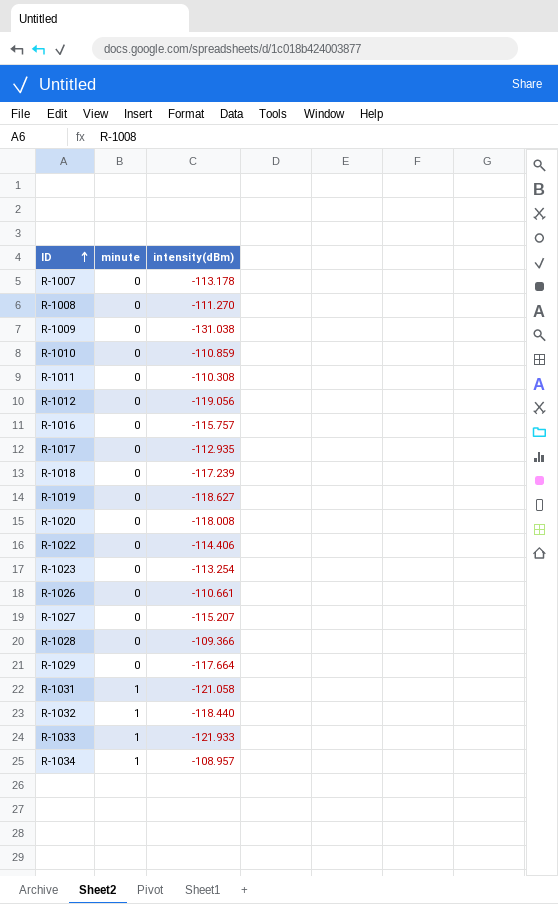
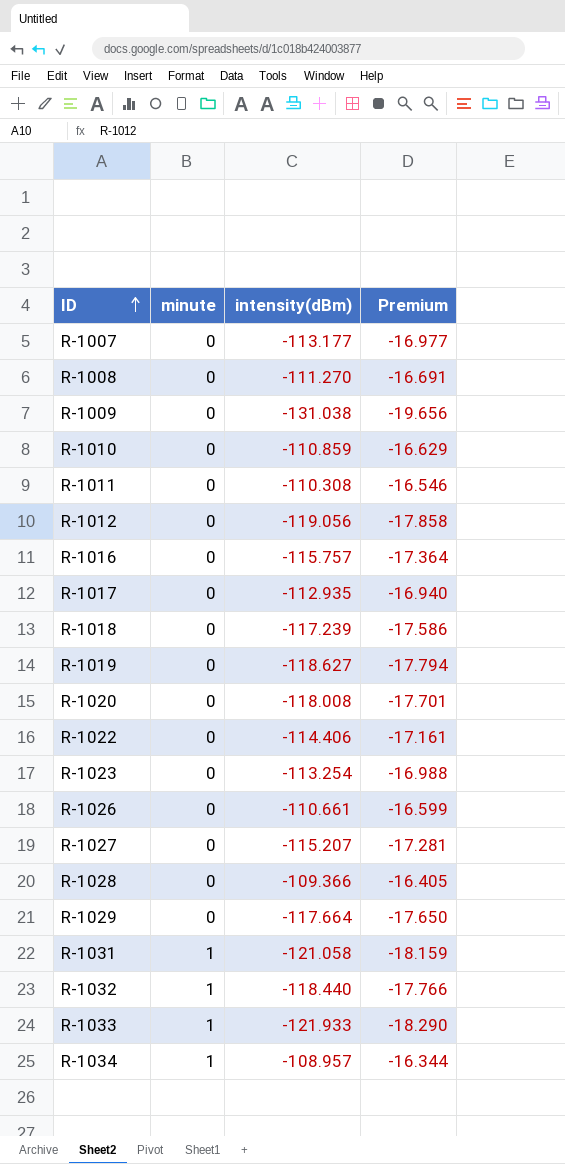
column Premium | formula: none -> [intensity(dBm)] * 0.15
R-1007 | intensity(dBm): -113.178 -> -113.177

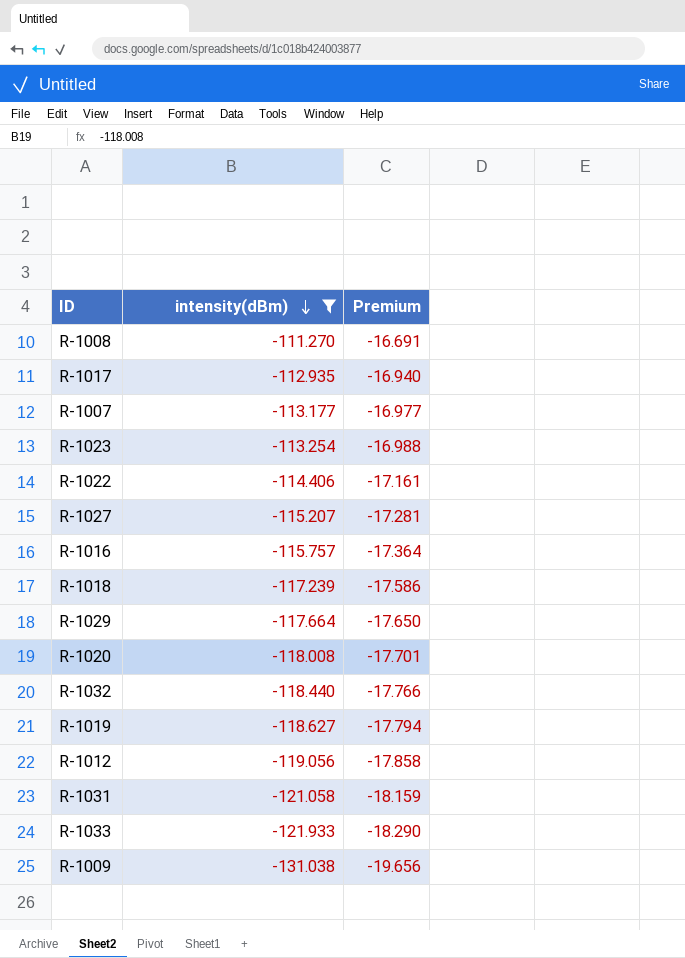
filter: none -> intensity(dBm) <= -111.270
row order: ID ascending -> intensity(dBm) descending
column minute | position: 2 -> none

